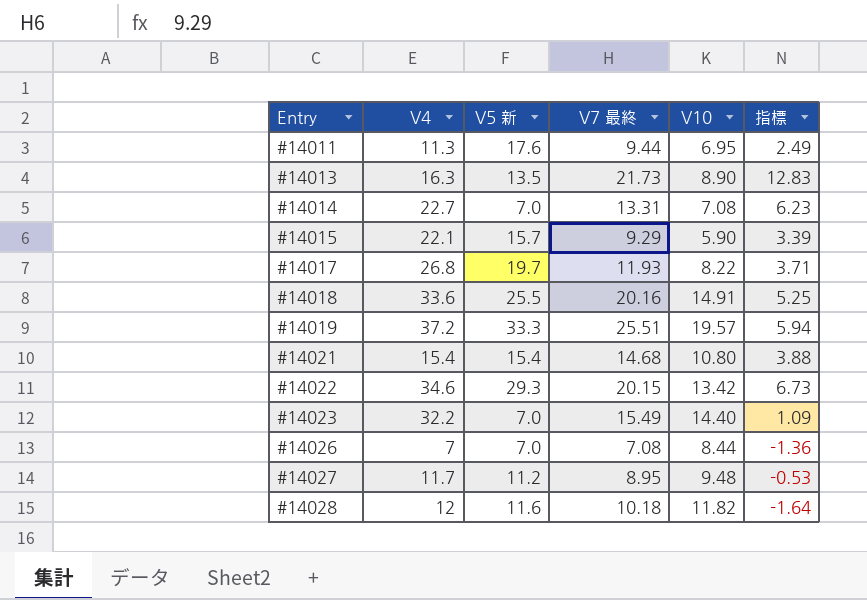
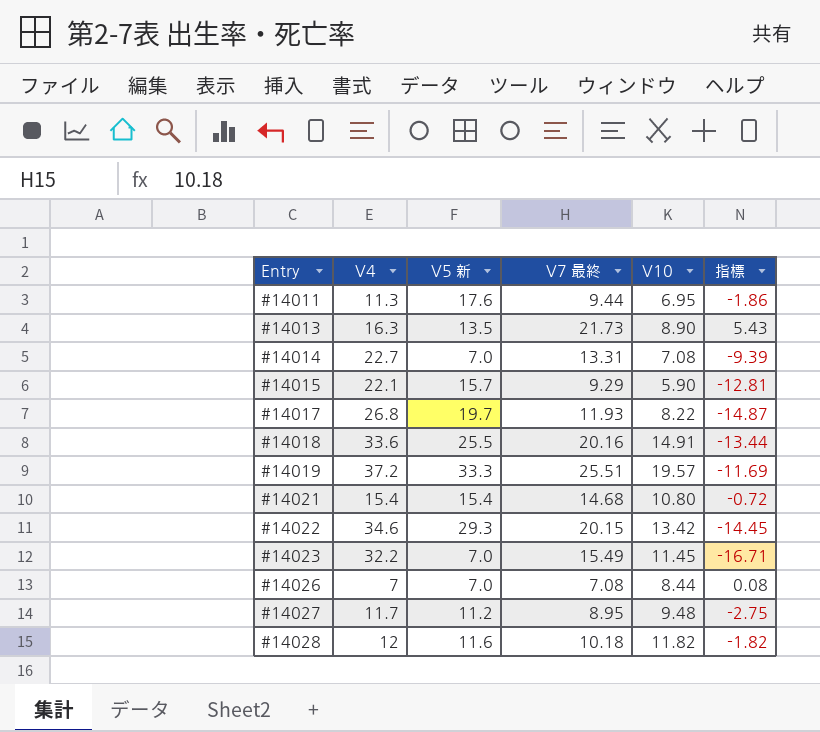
column 指標 | formula: [V7 最終] - [V10] -> [V7 最終] - [V4]
#14023 | V10: 14.40 -> 11.45

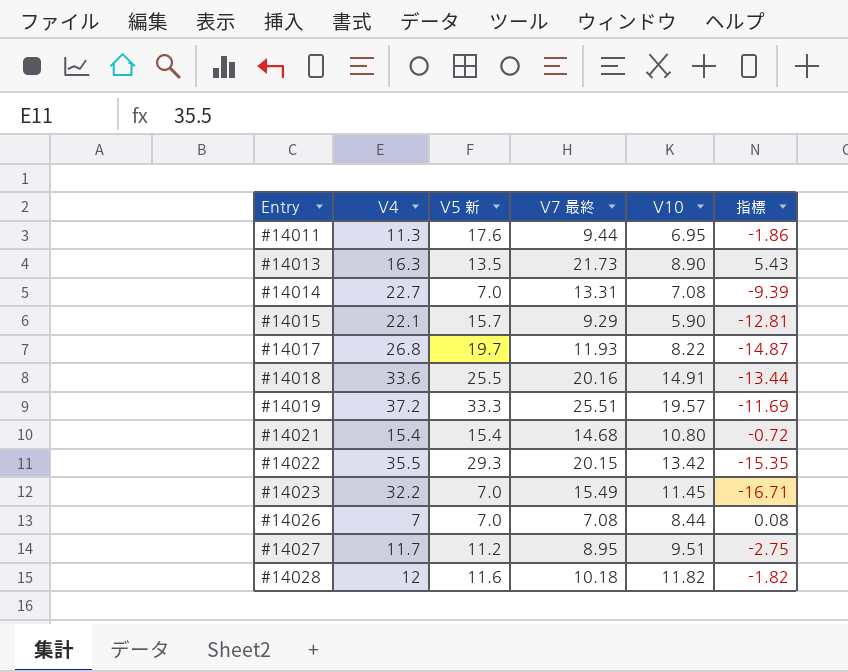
#14022 | V4: 34.6 -> 35.5
#14022 | 指標: -14.45 -> -15.35
#14027 | V10: 9.48 -> 9.51

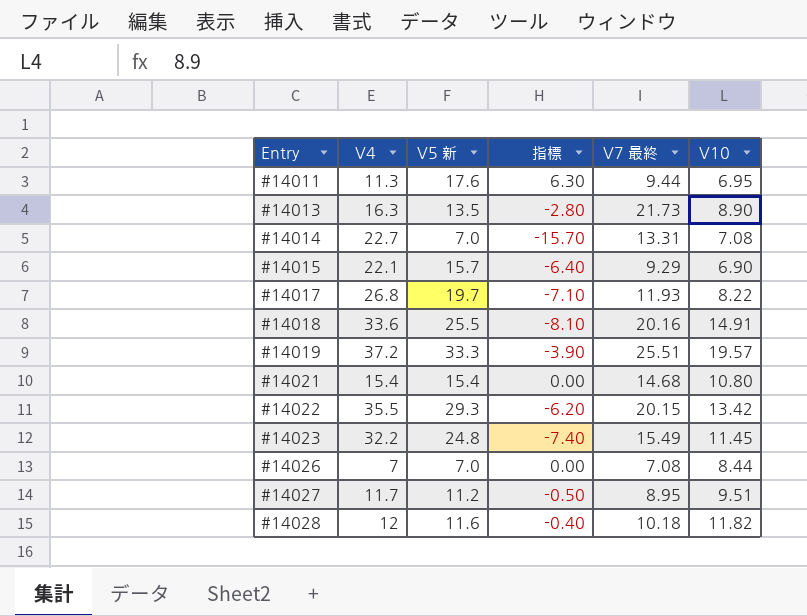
column 指標 | formula: [V7 最終] - [V4] -> [V5 新] - [V4]
column 指標 | position: 6 -> 4
#14015 | V10: 5.90 -> 6.90
#14023 | V5 新: 7.0 -> 24.8

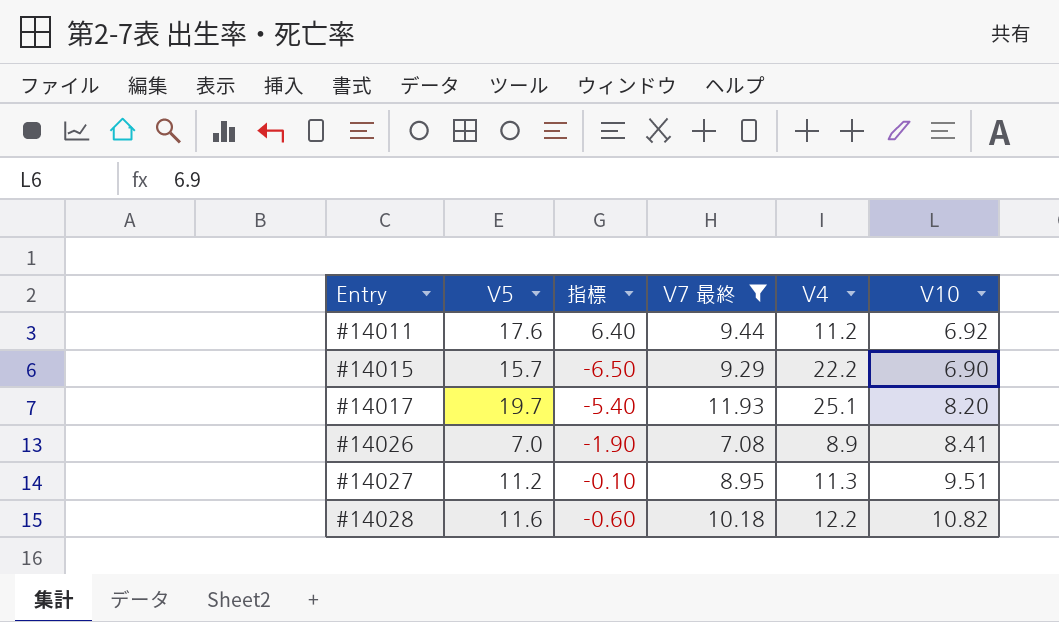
filter: none -> V7 最終 <= 11.93
column name: V5 新 -> V5
column V4 | position: 2 -> 5
#14011 | 指標: 6.30 -> 6.40
#14011 | V4: 11.3 -> 11.2
#14011 | V10: 6.95 -> 6.92
#14015 | 指標: -6.40 -> -6.50
#14015 | V4: 22.1 -> 22.2
#14017 | 指標: -7.10 -> -5.40
#14017 | V4: 26.8 -> 25.1
#14017 | V10: 8.22 -> 8.20
#14026 | 指標: 0.00 -> -1.90
#14026 | V4: 7 -> 8.9
#14026 | V10: 8.44 -> 8.41
#14027 | 指標: -0.50 -> -0.10
#14027 | V4: 11.7 -> 11.3
#14028 | 指標: -0.40 -> -0.60
#14028 | V4: 12 -> 12.2
#14028 | V10: 11.82 -> 10.82

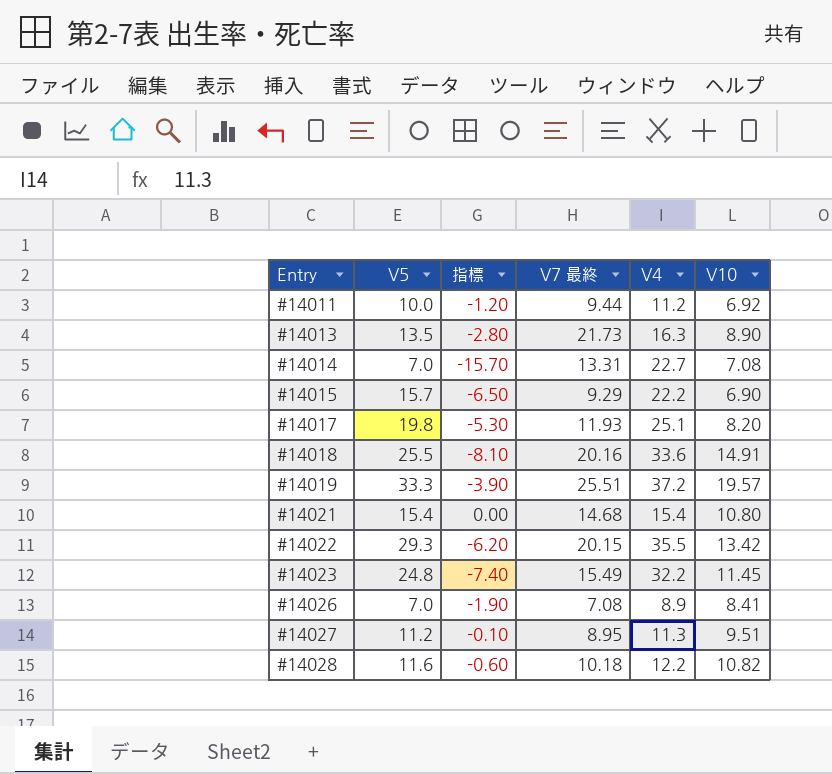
filter: V7 最終 <= 11.93 -> none
#14011 | V5: 17.6 -> 10.0
#14011 | 指標: 6.40 -> -1.20
#14017 | V5: 19.7 -> 19.8
#14017 | 指標: -5.40 -> -5.30

